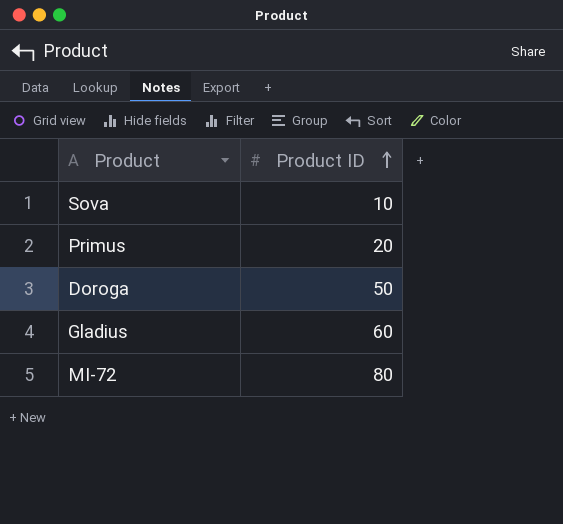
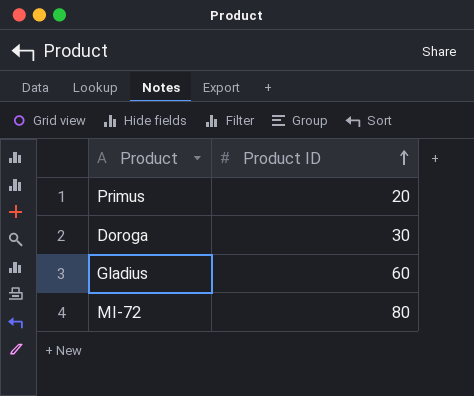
row Sova: 10 -> none
Doroga | Product ID: 50 -> 30

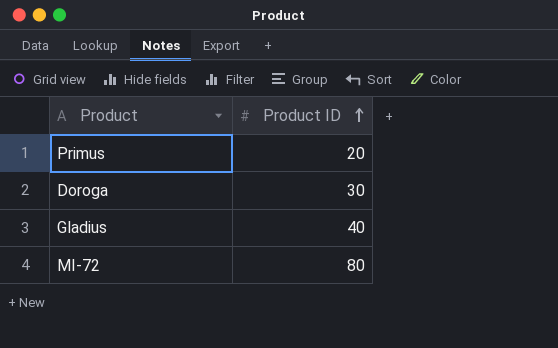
Gladius | Product ID: 60 -> 40

